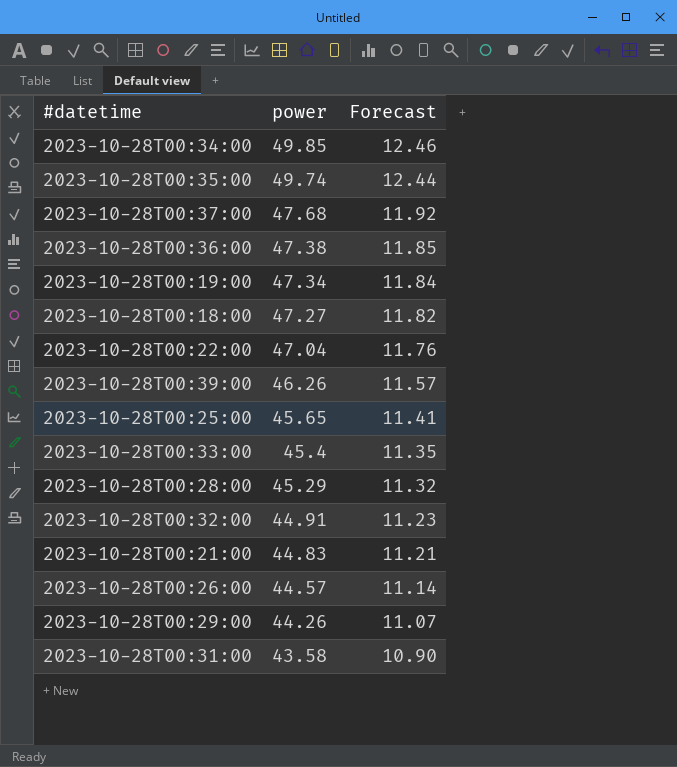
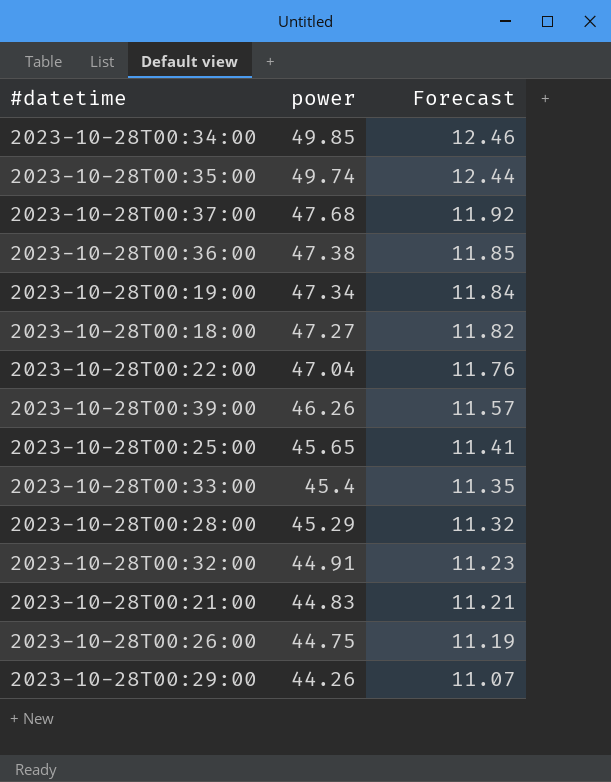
row 2023-10-28T00:31:00: 43.58 | 10.90 -> none
2023-10-28T00:26:00 | power: 44.57 -> 44.75
2023-10-28T00:26:00 | Forecast: 11.14 -> 11.19

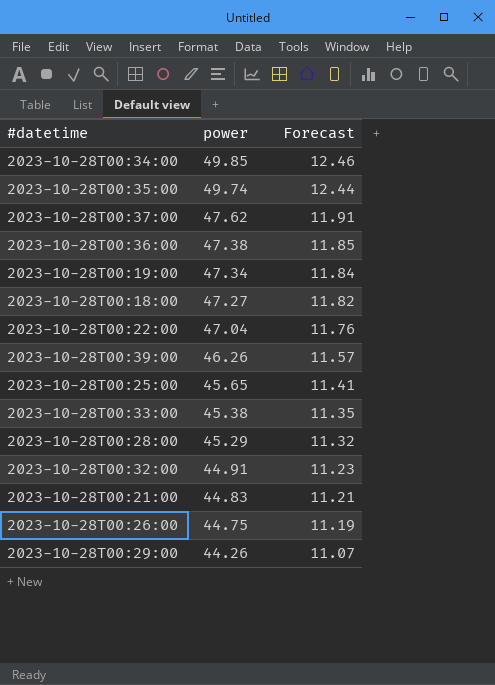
2023-10-28T00:37:00 | power: 47.68 -> 47.62
2023-10-28T00:37:00 | Forecast: 11.92 -> 11.91
2023-10-28T00:33:00 | power: 45.4 -> 45.38

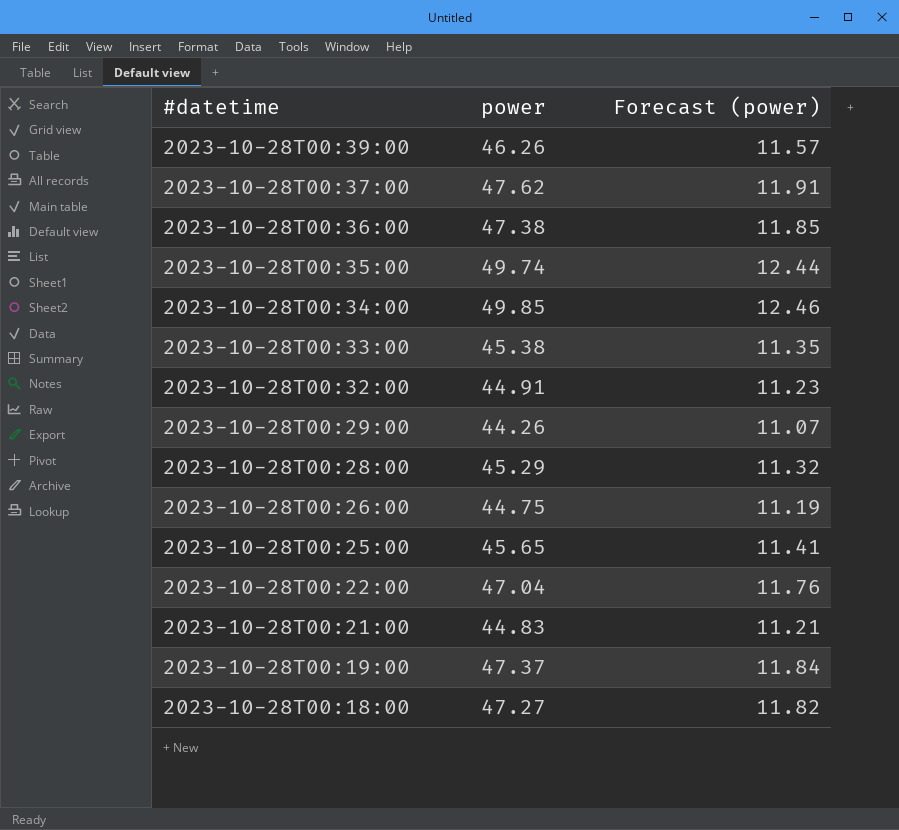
row order: power descending -> #datetime descending
column name: Forecast -> Forecast (power)
2023-10-28T00:19:00 | power: 47.34 -> 47.37

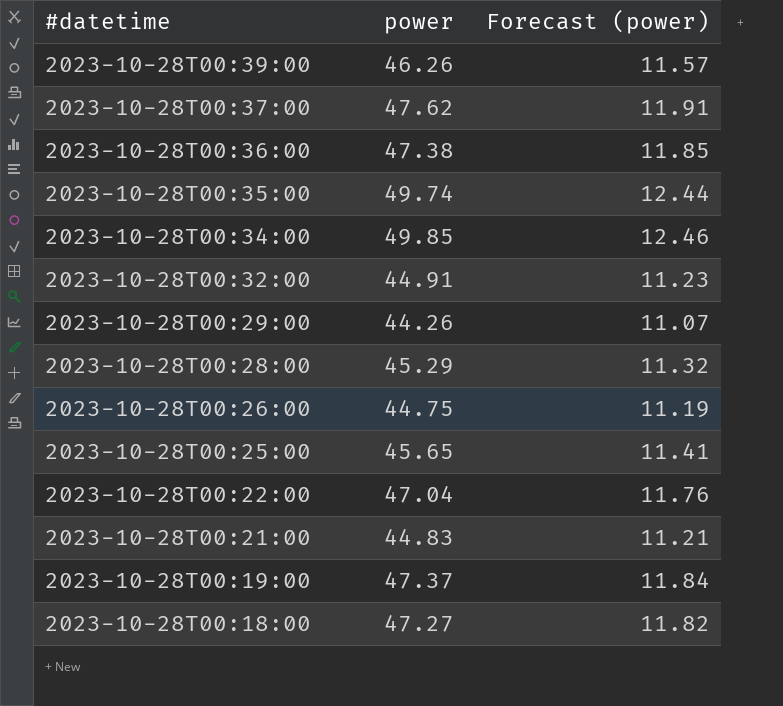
row 2023-10-28T00:33:00: 45.38 | 11.35 -> none

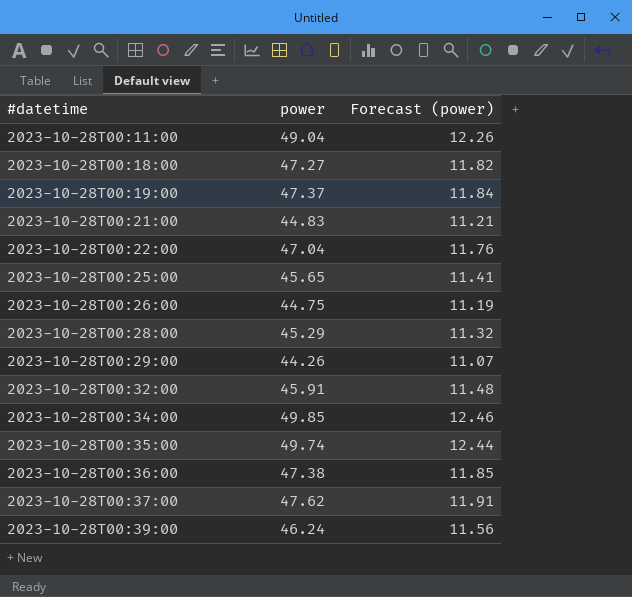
row order: #datetime descending -> #datetime ascending
row 2023-10-28T00:11:00: none -> 49.04 | 12.26
2023-10-28T00:32:00 | power: 44.91 -> 45.91
2023-10-28T00:32:00 | Forecast (power): 11.23 -> 11.48
2023-10-28T00:39:00 | power: 46.26 -> 46.24
2023-10-28T00:39:00 | Forecast (power): 11.57 -> 11.56

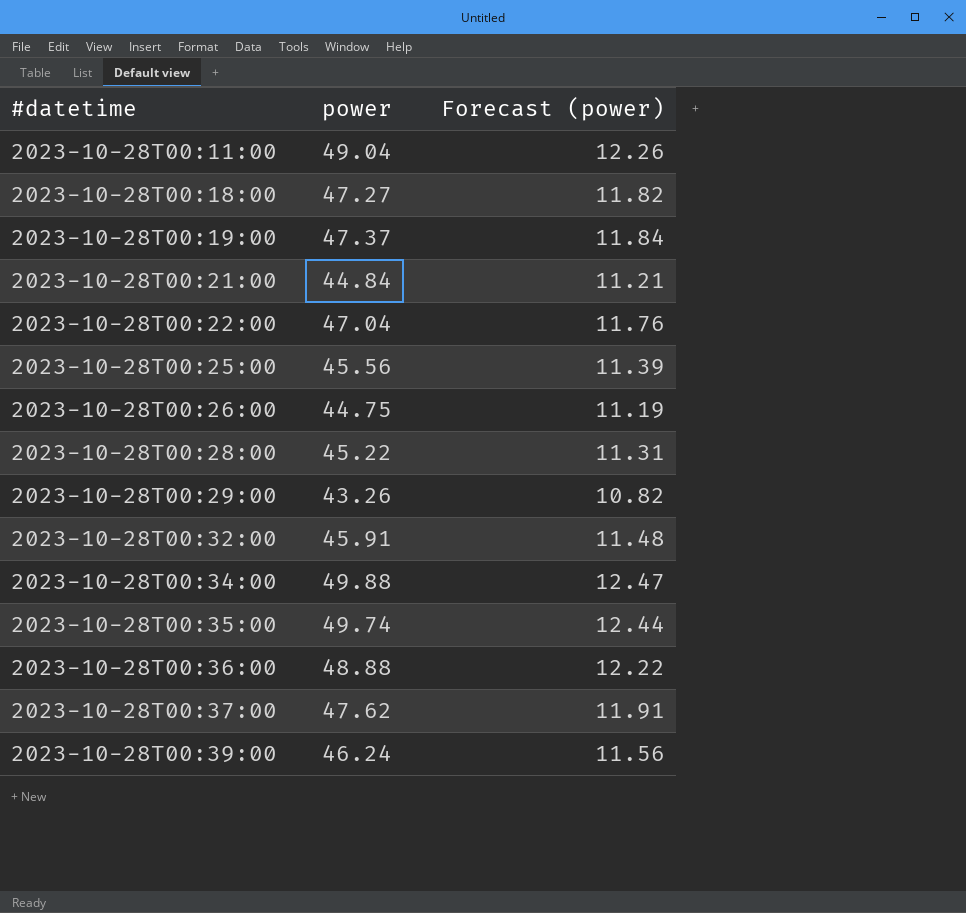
2023-10-28T00:21:00 | power: 44.83 -> 44.84
2023-10-28T00:25:00 | power: 45.65 -> 45.56
2023-10-28T00:25:00 | Forecast (power): 11.41 -> 11.39
2023-10-28T00:28:00 | power: 45.29 -> 45.22
2023-10-28T00:28:00 | Forecast (power): 11.32 -> 11.31
2023-10-28T00:29:00 | power: 44.26 -> 43.26
2023-10-28T00:29:00 | Forecast (power): 11.07 -> 10.82
2023-10-28T00:34:00 | power: 49.85 -> 49.88
2023-10-28T00:34:00 | Forecast (power): 12.46 -> 12.47
2023-10-28T00:36:00 | power: 47.38 -> 48.88
2023-10-28T00:36:00 | Forecast (power): 11.85 -> 12.22

